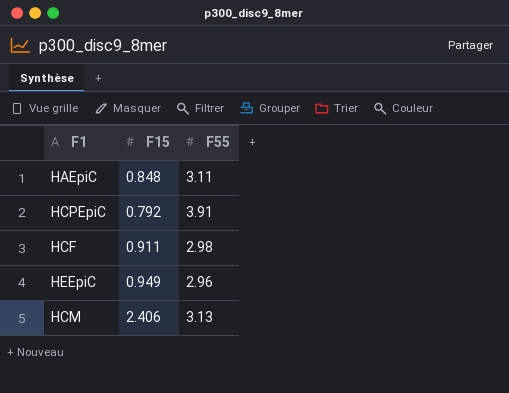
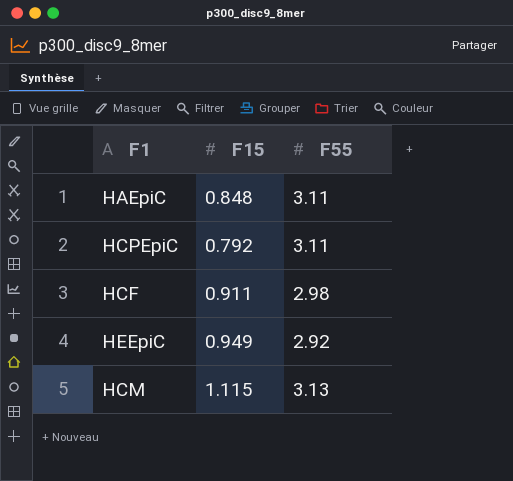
HCPEpiC | F55: 3.91 -> 3.11
HEEpiC | F55: 2.96 -> 2.92
HCM | F15: 2.406 -> 1.115

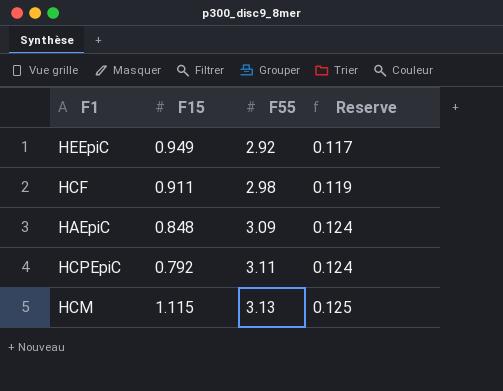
row order: none -> F55 ascending
column Reserve | formula: none -> [F55] * 0.04
HAEpiC | F55: 3.11 -> 3.09

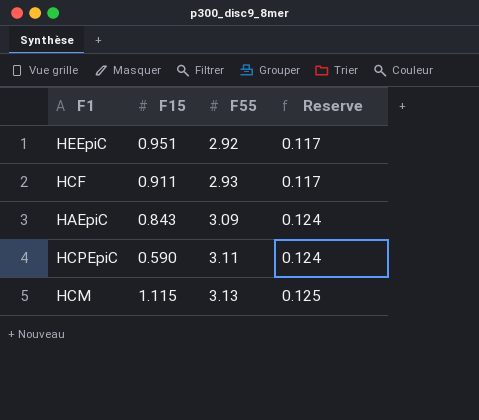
HEEpiC | F15: 0.949 -> 0.951
HCF | F55: 2.98 -> 2.93
HCF | Reserve: 0.119 -> 0.117
HAEpiC | F15: 0.848 -> 0.843
HCPEpiC | F15: 0.792 -> 0.590

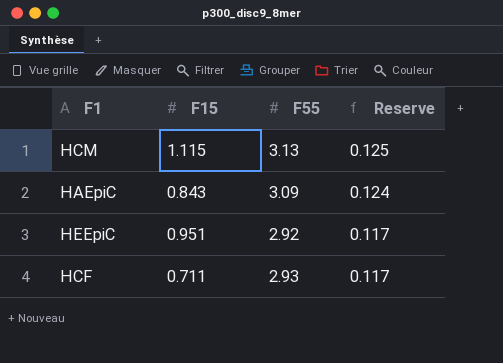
row order: F55 ascending -> Reserve descending
row HCPEpiC: 0.590 | 3.11 | 0.124 -> none
HCF | F15: 0.911 -> 0.711

